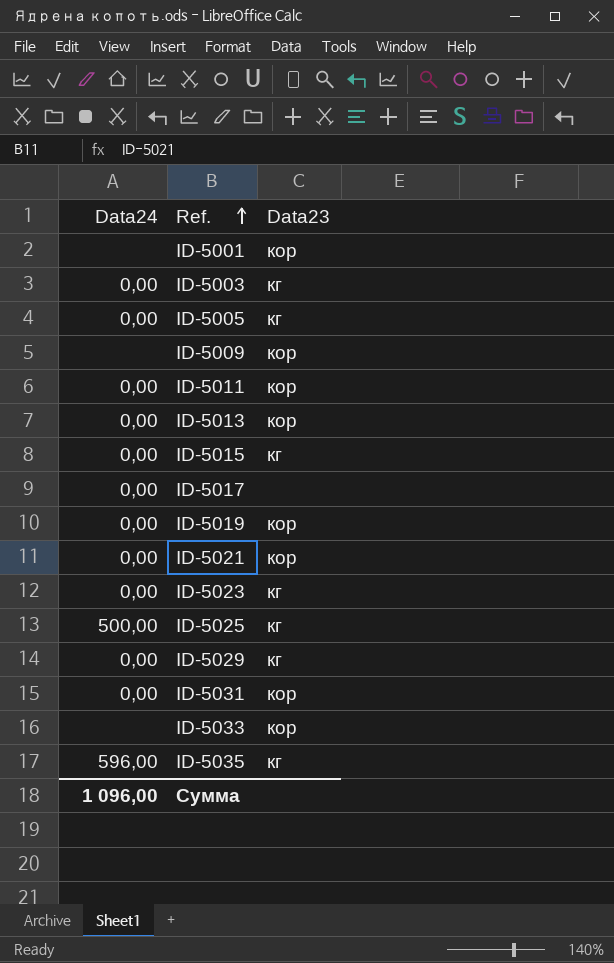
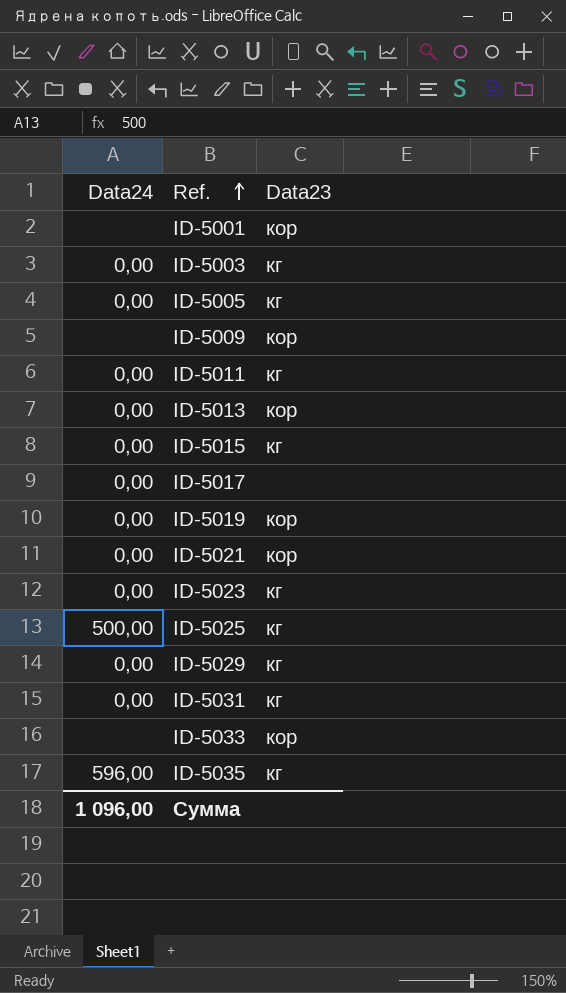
ID-5011 | Data23: кор -> кг
ID-5031 | Data23: кор -> кг

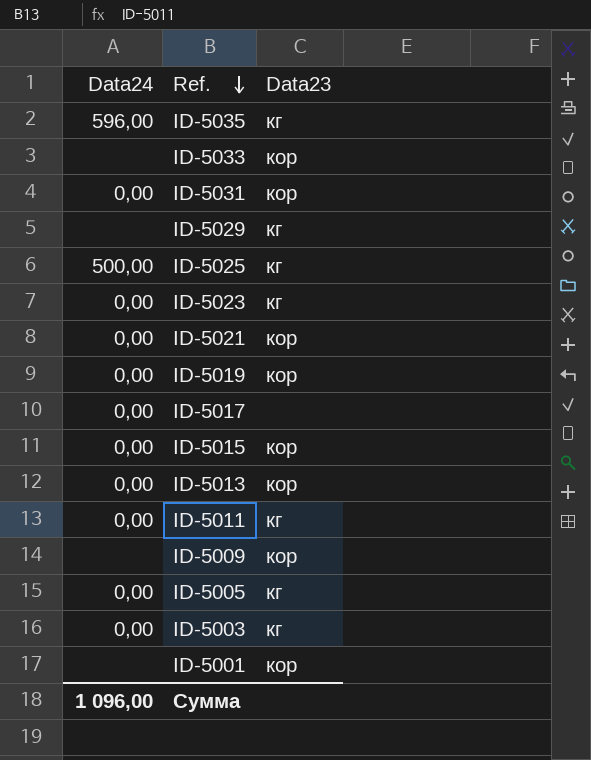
row order: Ref. ascending -> Ref. descending
ID-5031 | Data23: кг -> кор
ID-5029 | Data24: 0,00 -> none
ID-5015 | Data23: кг -> кор

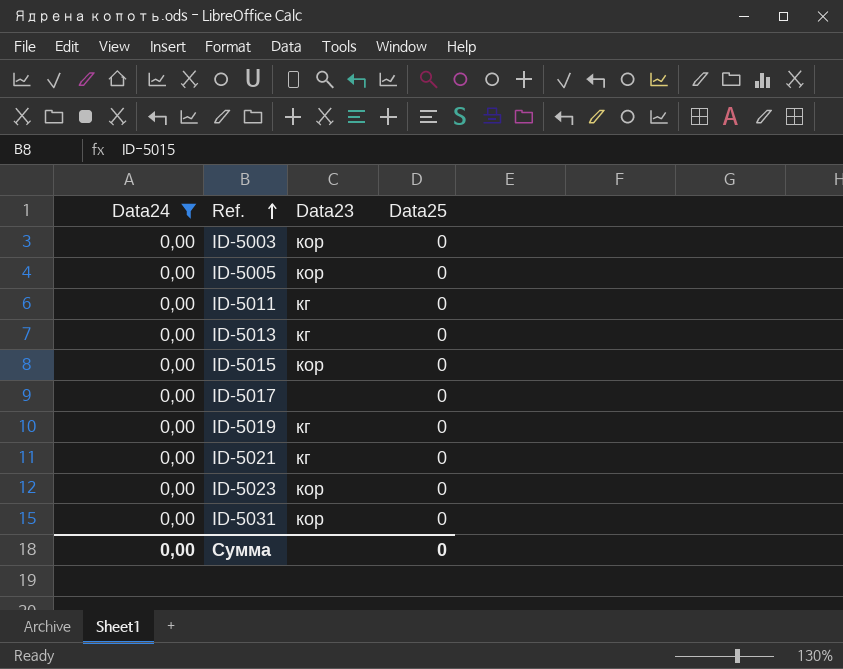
filter: none -> Data24 = 0,00
row order: Ref. descending -> Ref. ascending
column Data25 | position: none -> 4
ID-5003 | Data23: кг -> кор
ID-5005 | Data23: кг -> кор
ID-5013 | Data23: кор -> кг
ID-5019 | Data23: кор -> кг
ID-5021 | Data23: кор -> кг
ID-5023 | Data23: кг -> кор
Сумма | Data24: 1 096,00 -> 0,00

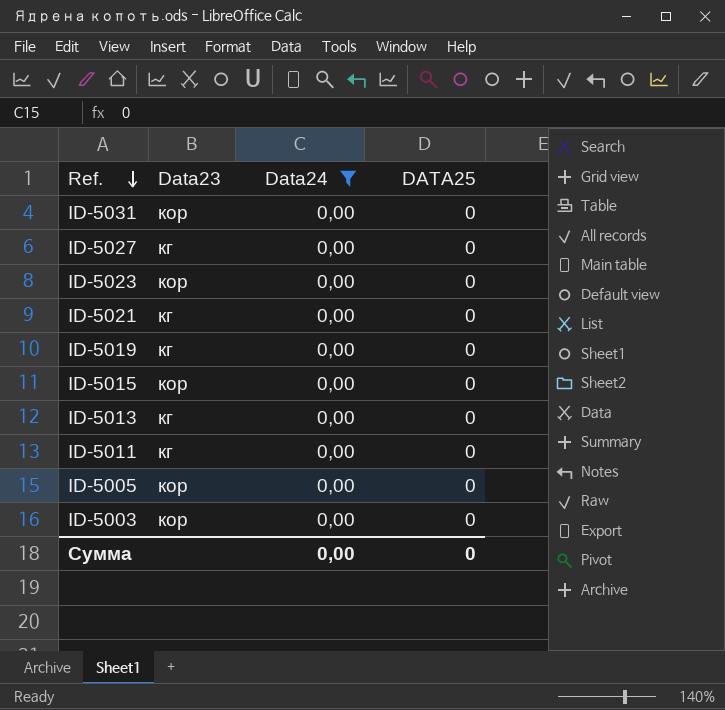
row order: Ref. ascending -> Ref. descending
column Data24 | position: 1 -> 3
column name: Data25 -> DATA25
row ID-5017: 0,00 | none | 0 -> none
row ID-5027: none -> кг | 0,00 | 0

